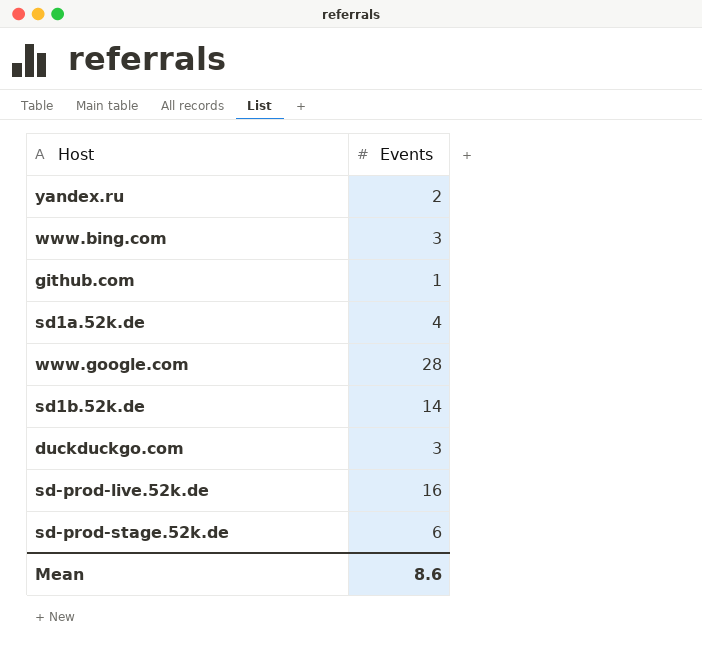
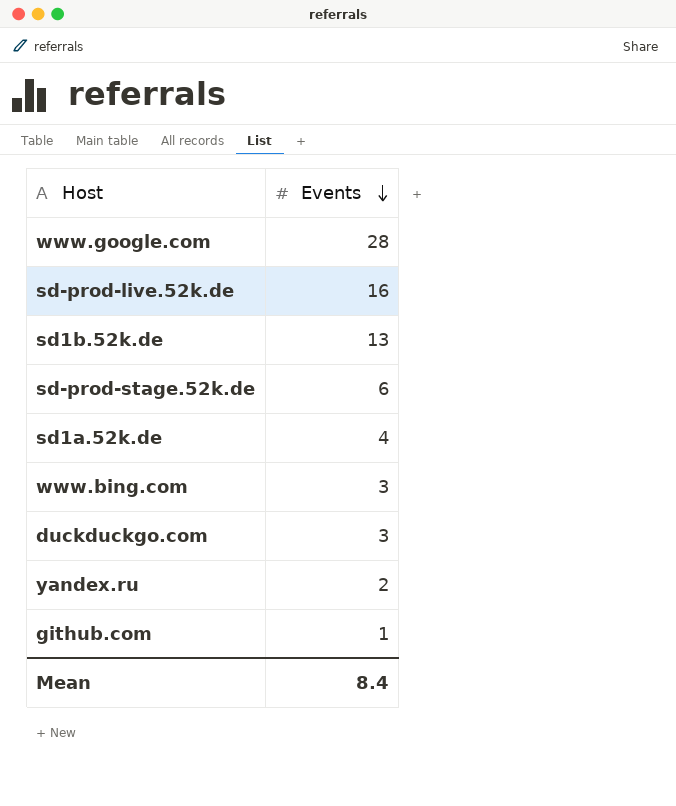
row order: none -> Events descending
sd1b.52k.de | Events: 14 -> 13
Mean | Events: 8.6 -> 8.4

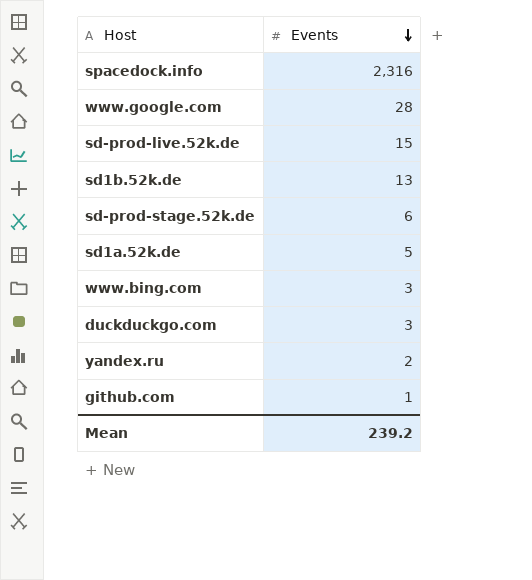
row spacedock.info: none -> 2,316
sd-prod-live.52k.de | Events: 16 -> 15
sd1a.52k.de | Events: 4 -> 5
Mean | Events: 8.4 -> 239.2

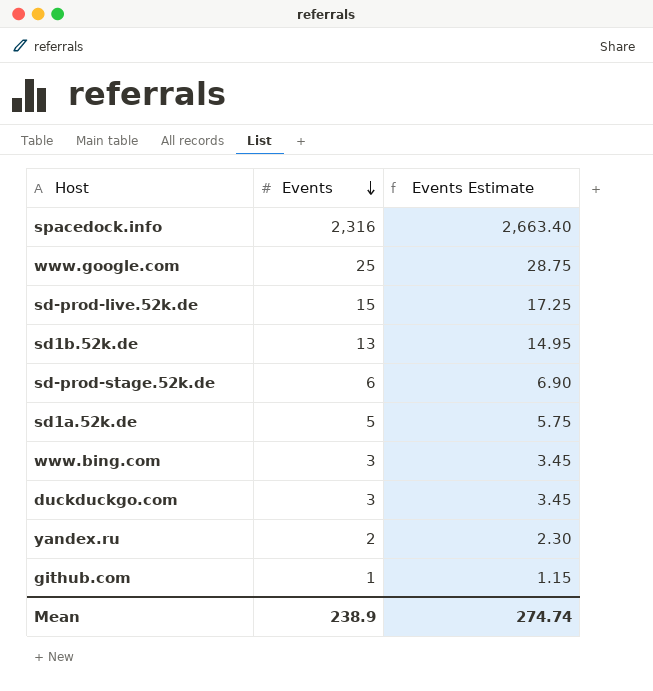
column Events Estimate | formula: none -> [Events] * 1.15
www.google.com | Events: 28 -> 25
Mean | Events: 239.2 -> 238.9

